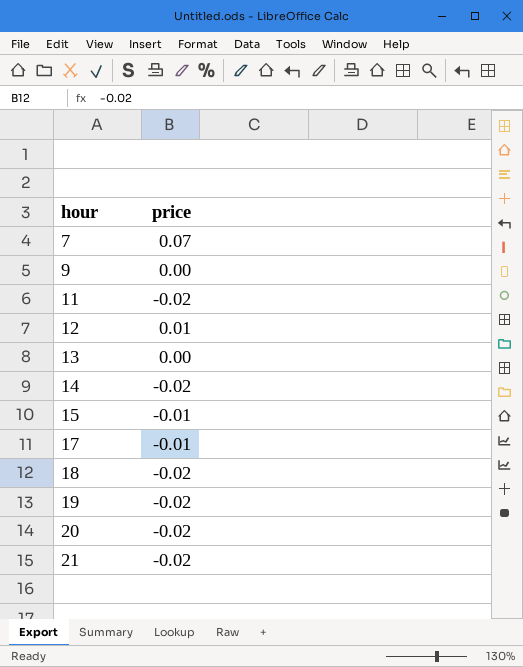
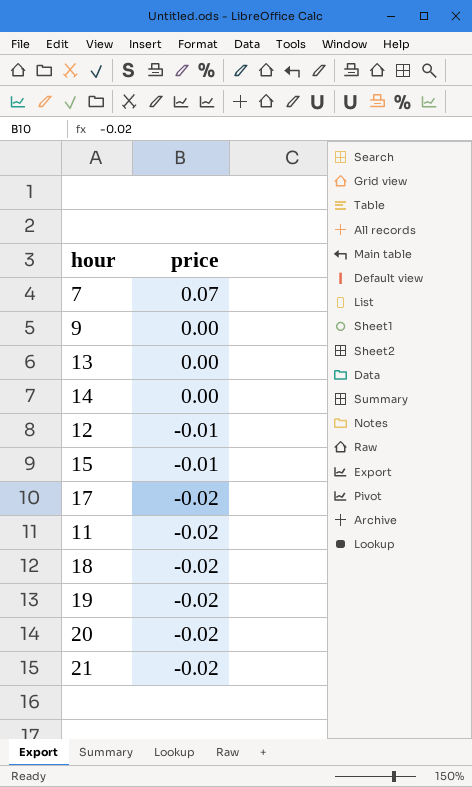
row order: hour ascending -> price descending
14 | price: -0.02 -> 0.00
12 | price: 0.01 -> -0.01
17 | price: -0.01 -> -0.02

